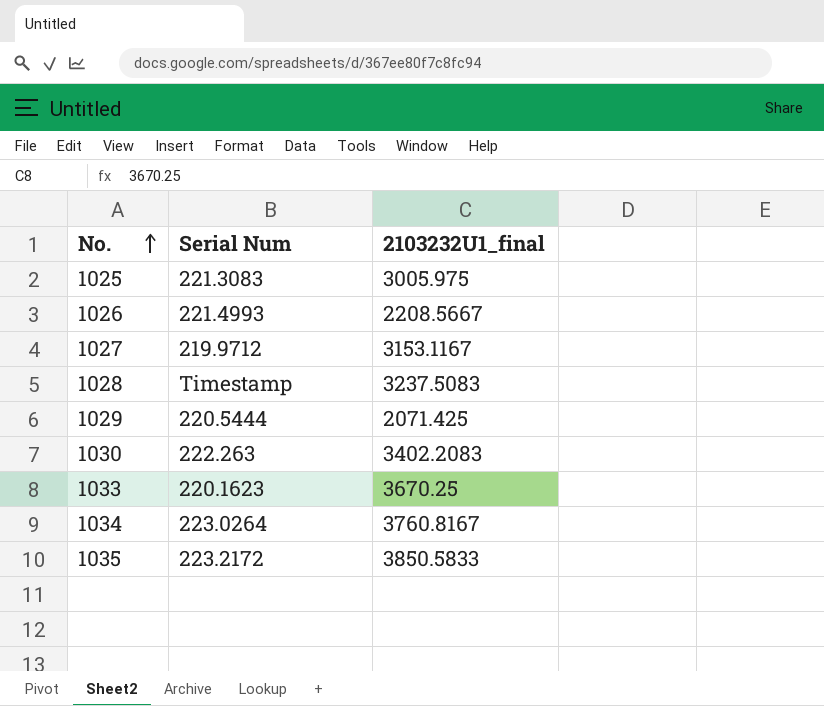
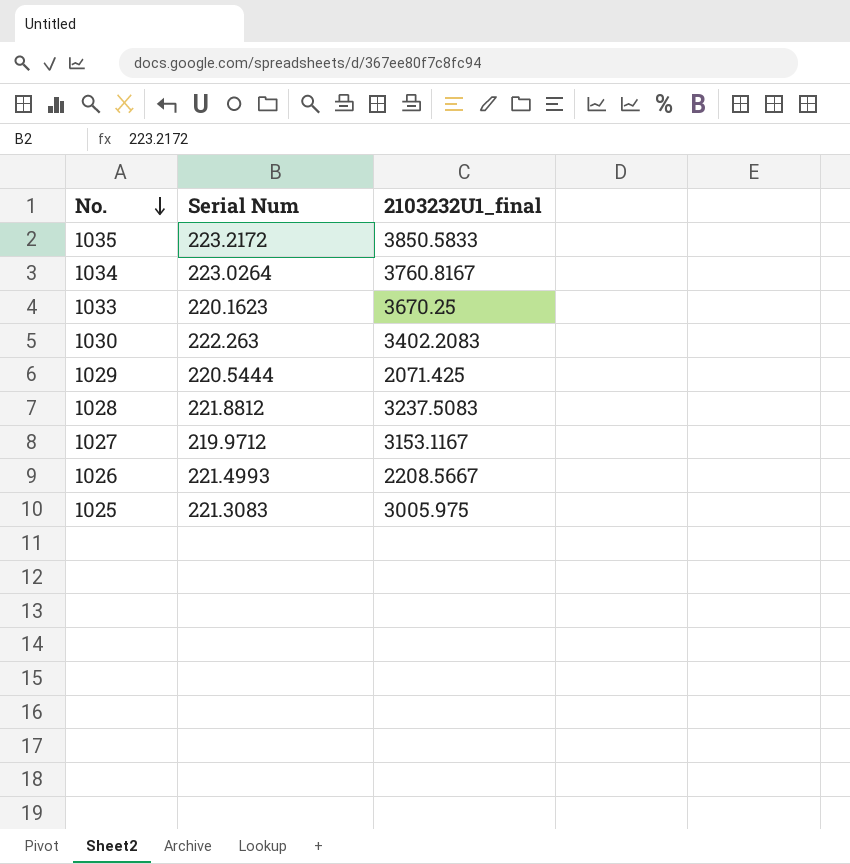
row order: No. ascending -> No. descending
1028 | Serial Num: Timestamp -> 221.8812

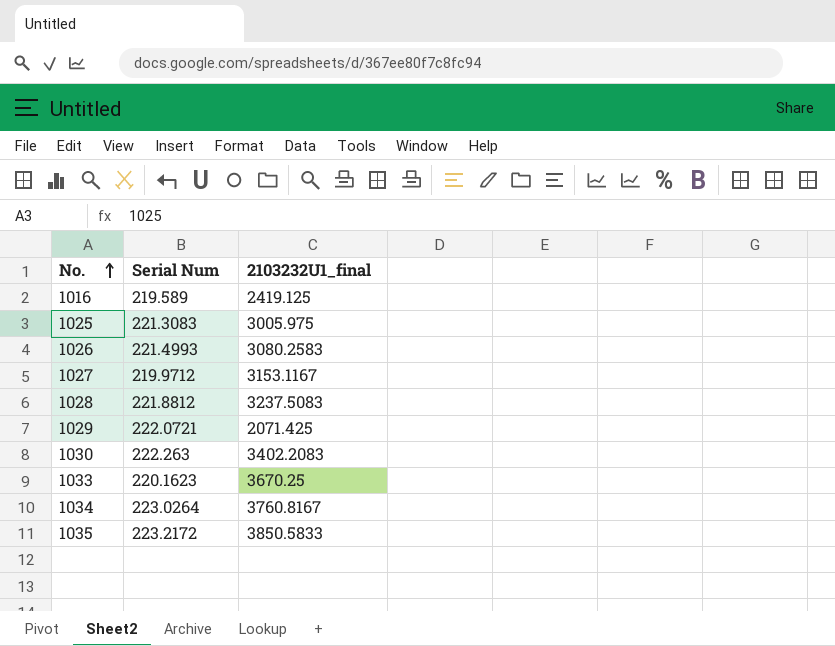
row order: No. descending -> No. ascending
row 1016: none -> 219.589 | 2419.125
1026 | 2103232U1_final: 2208.5667 -> 3080.2583
1029 | Serial Num: 220.5444 -> 222.0721

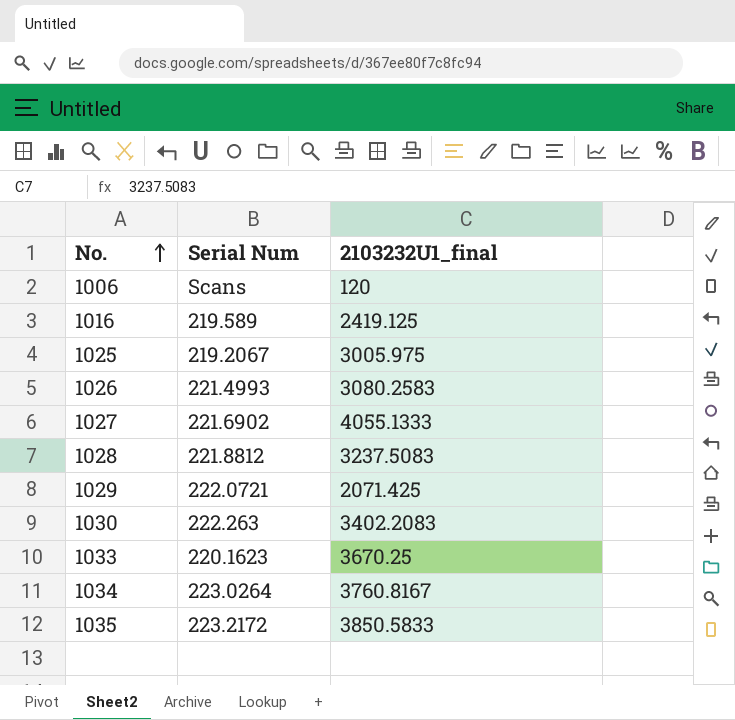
row 1006: none -> Scans | 120
1025 | Serial Num: 221.3083 -> 219.2067
1027 | Serial Num: 219.9712 -> 221.6902
1027 | 2103232U1_final: 3153.1167 -> 4055.1333

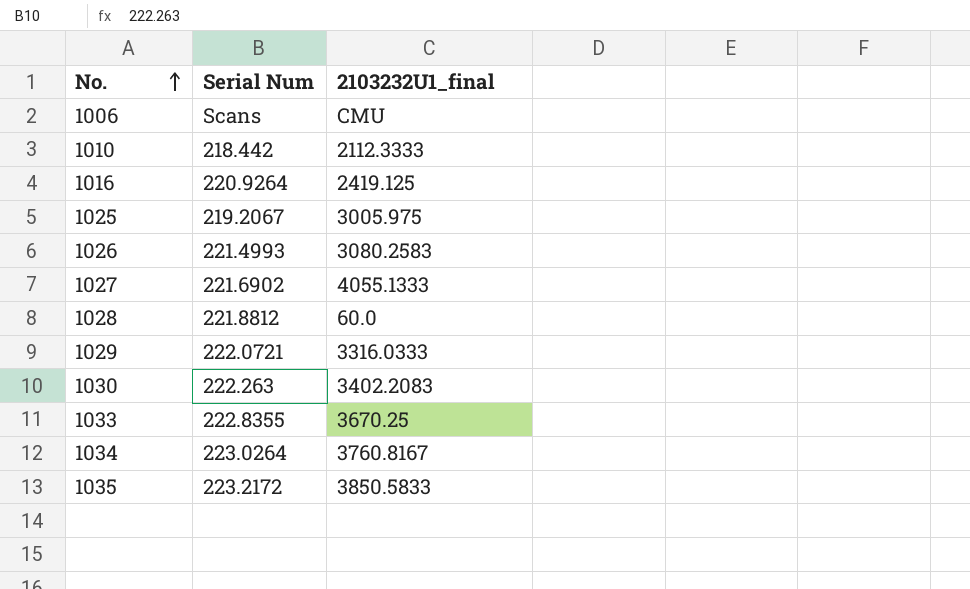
1006 | 2103232U1_final: 120 -> CMU
row 1010: none -> 218.442 | 2112.3333
1016 | Serial Num: 219.589 -> 220.9264
1028 | 2103232U1_final: 3237.5083 -> 60.0
1029 | 2103232U1_final: 2071.425 -> 3316.0333
1033 | Serial Num: 220.1623 -> 222.8355

